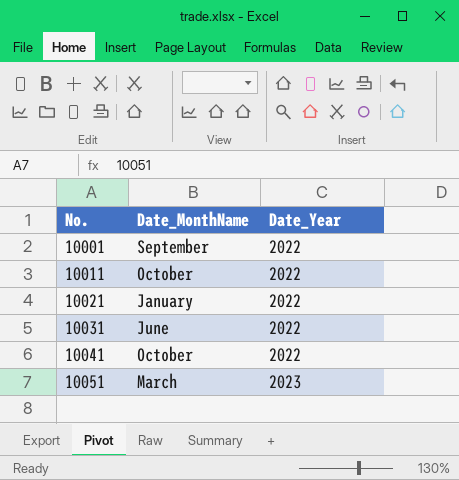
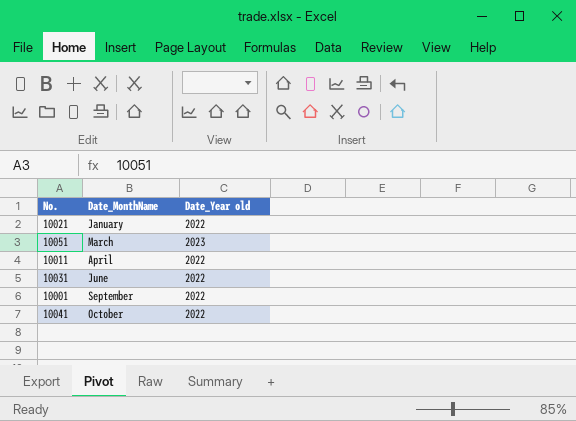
row order: No. ascending -> Date_MonthName ascending
column name: Date_Year -> Date_Year old
10011 | Date_MonthName: October -> April

